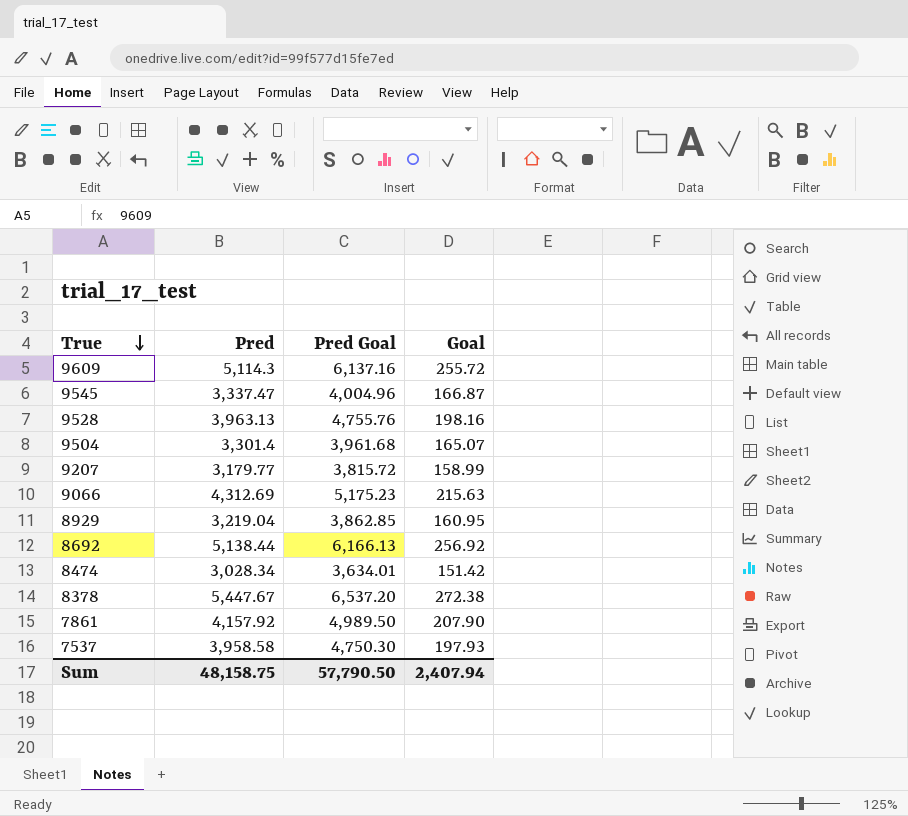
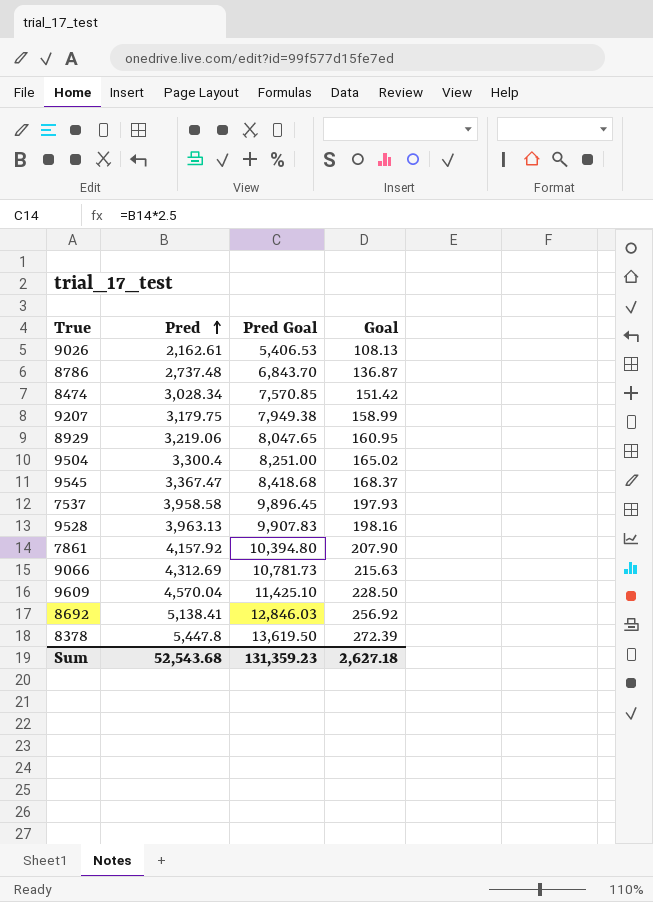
row order: True descending -> Pred ascending
column Pred Goal | formula: [Pred] * 1.2 -> [Pred] * 2.5
row 9026: none -> 2,162.61 | 5,406.53 | 108.13
row 8786: none -> 2,737.48 | 6,843.70 | 136.87
9207 | Pred: 3,179.77 -> 3,179.75
8929 | Pred: 3,219.04 -> 3,219.06
9504 | Pred: 3,301.4 -> 3,300.4
9504 | Goal: 165.07 -> 165.02
9545 | Pred: 3,337.47 -> 3,367.47
9545 | Goal: 166.87 -> 168.37
9609 | Pred: 5,114.3 -> 4,570.04
9609 | Goal: 255.72 -> 228.50
8692 | Pred: 5,138.44 -> 5,138.41
8378 | Pred: 5,447.67 -> 5,447.8
8378 | Goal: 272.38 -> 272.39
Sum | Pred: 48,158.75 -> 52,543.68
Sum | Pred Goal: 57,790.50 -> 131,359.23
Sum | Goal: 2,407.94 -> 2,627.18

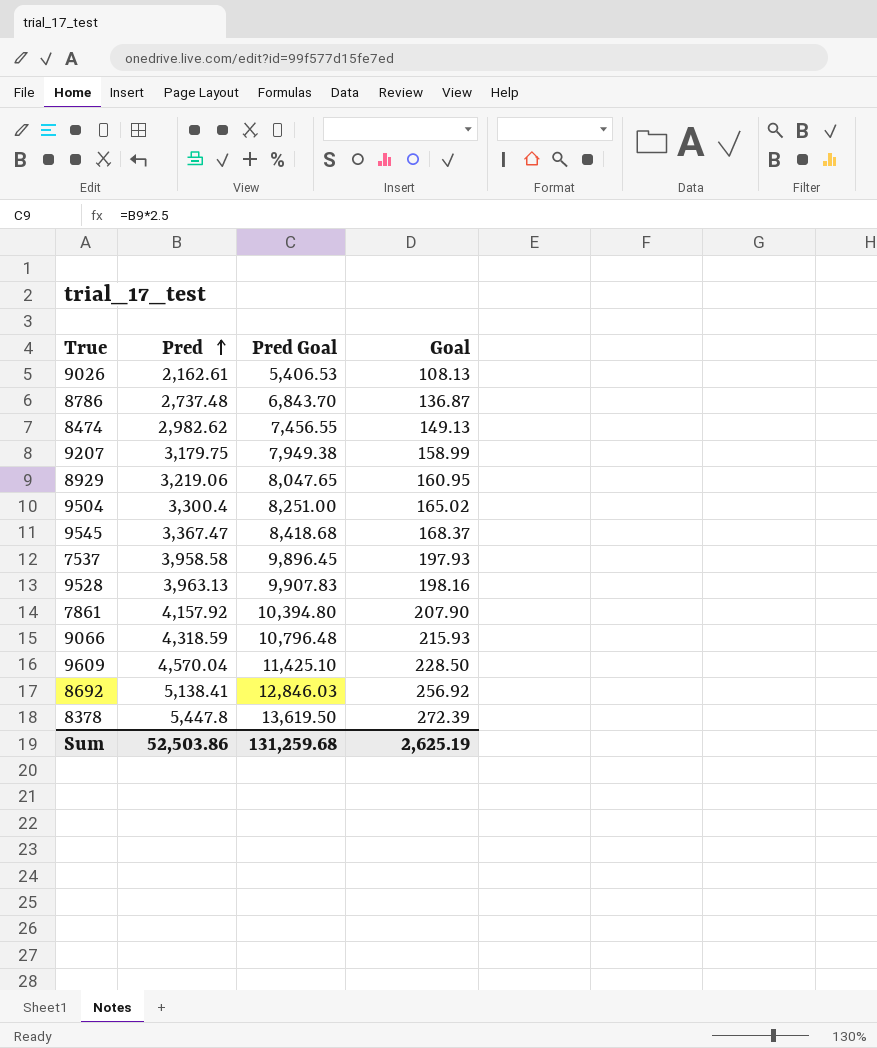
8474 | Pred: 3,028.34 -> 2,982.62
8474 | Pred Goal: 7,570.85 -> 7,456.55
8474 | Goal: 151.42 -> 149.13
9066 | Pred: 4,312.69 -> 4,318.59
9066 | Pred Goal: 10,781.73 -> 10,796.48
9066 | Goal: 215.63 -> 215.93
Sum | Pred: 52,543.68 -> 52,503.86
Sum | Pred Goal: 131,359.23 -> 131,259.68
Sum | Goal: 2,627.18 -> 2,625.19

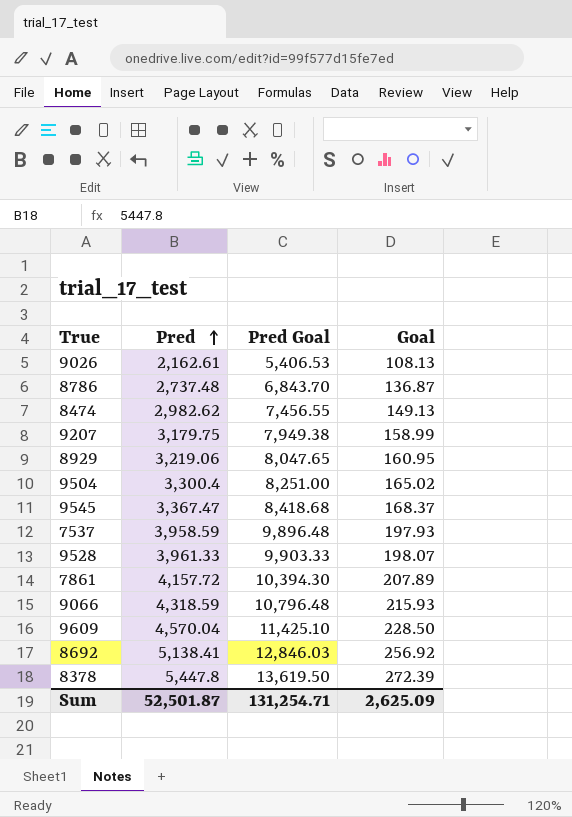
7537 | Pred: 3,958.58 -> 3,958.59
7537 | Pred Goal: 9,896.45 -> 9,896.48
9528 | Pred: 3,963.13 -> 3,961.33
9528 | Pred Goal: 9,907.83 -> 9,903.33
9528 | Goal: 198.16 -> 198.07
7861 | Pred: 4,157.92 -> 4,157.72
7861 | Pred Goal: 10,394.80 -> 10,394.30
7861 | Goal: 207.90 -> 207.89
Sum | Pred: 52,503.86 -> 52,501.87
Sum | Pred Goal: 131,259.68 -> 131,254.71
Sum | Goal: 2,625.19 -> 2,625.09

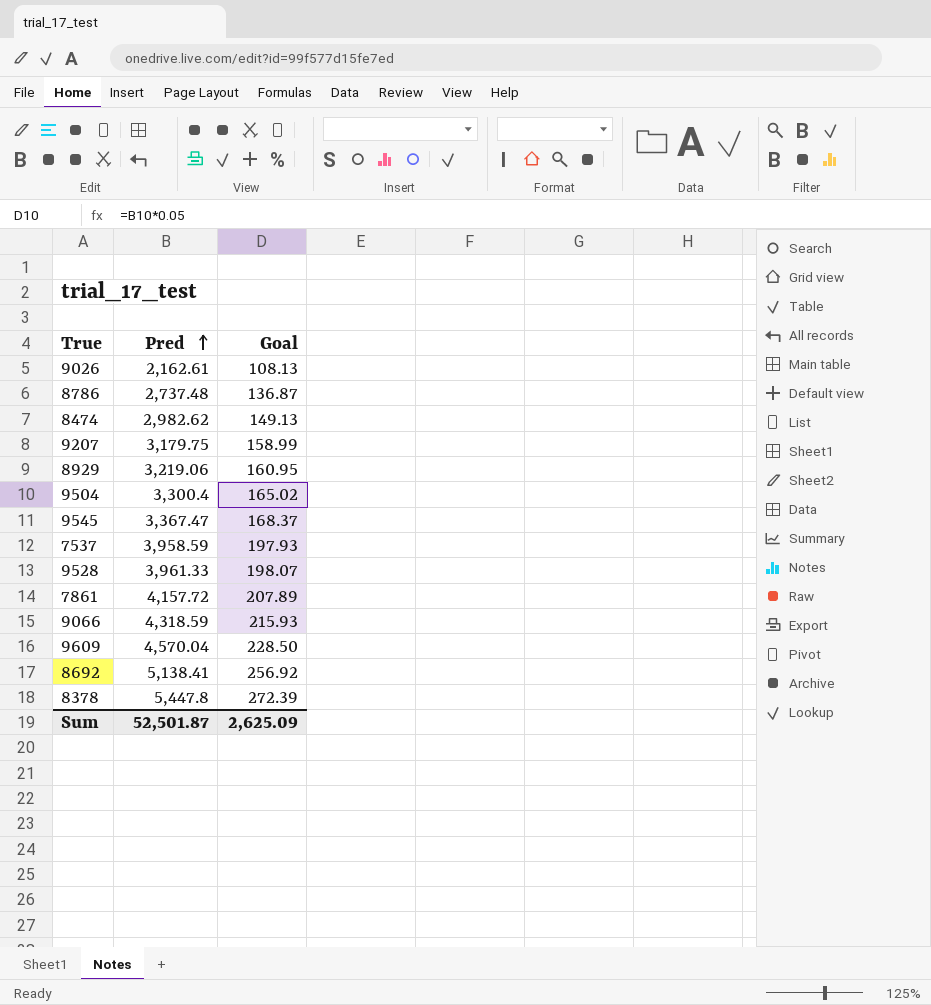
column Pred Goal | formula: [Pred] * 2.5 -> none

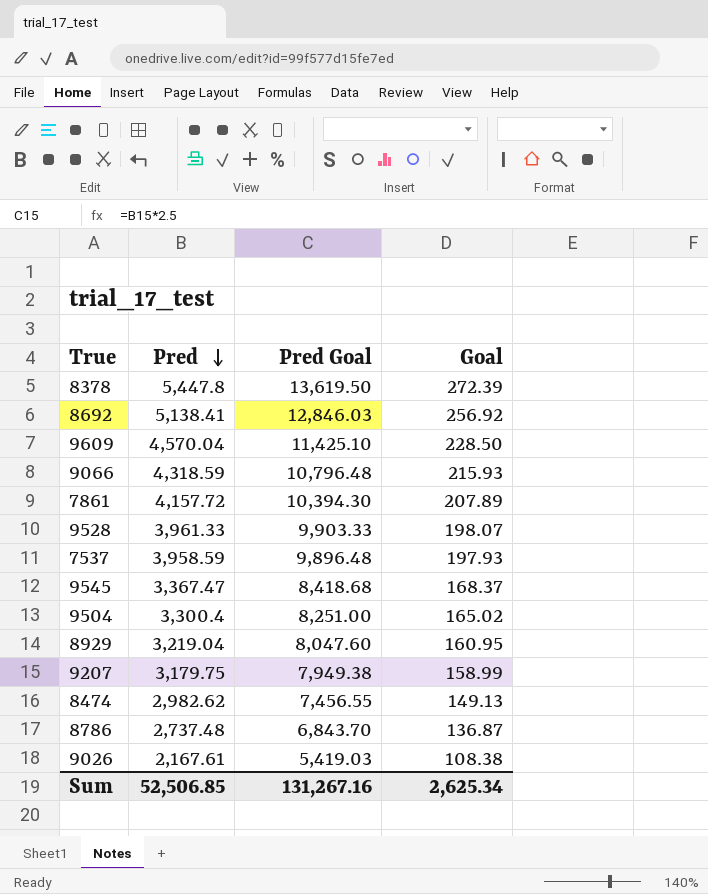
row order: Pred ascending -> Pred descending
column Pred Goal | formula: none -> [Pred] * 2.5
8929 | Pred: 3,219.06 -> 3,219.04
9026 | Pred: 2,162.61 -> 2,167.61
9026 | Goal: 108.13 -> 108.38
Sum | Pred: 52,501.87 -> 52,506.85
Sum | Goal: 2,625.09 -> 2,625.34

